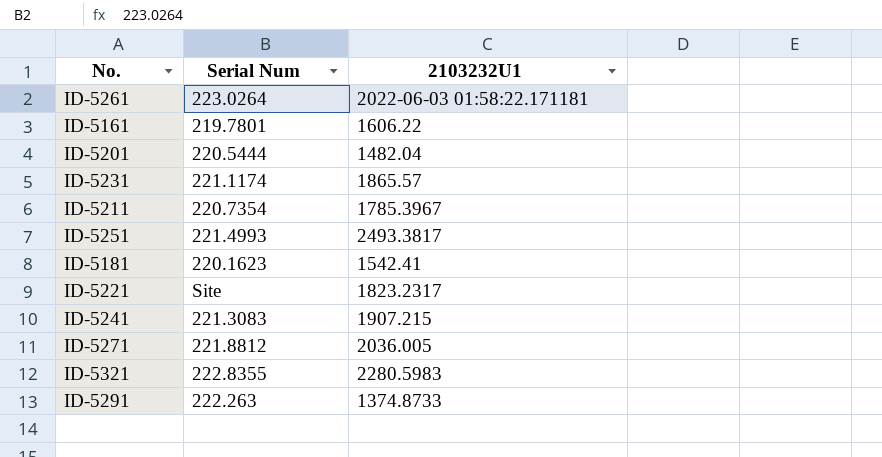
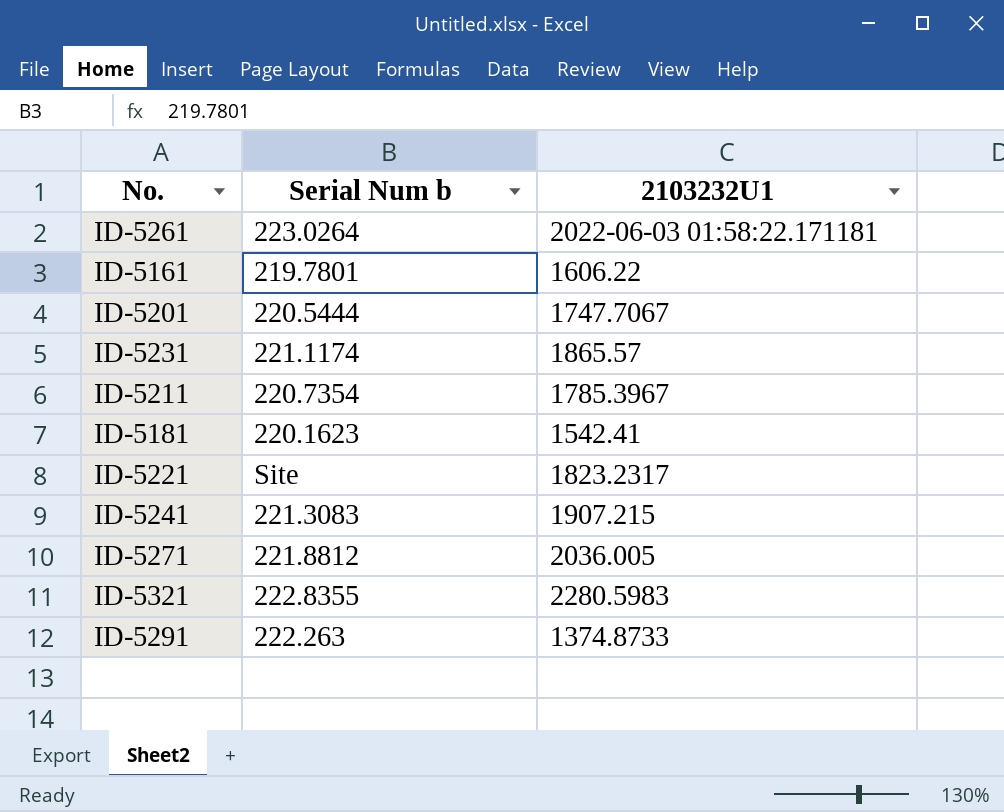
column name: Serial Num -> Serial Num b
row ID-5251: 221.4993 | 2493.3817 -> none
ID-5201 | 2103232U1: 1482.04 -> 1747.7067

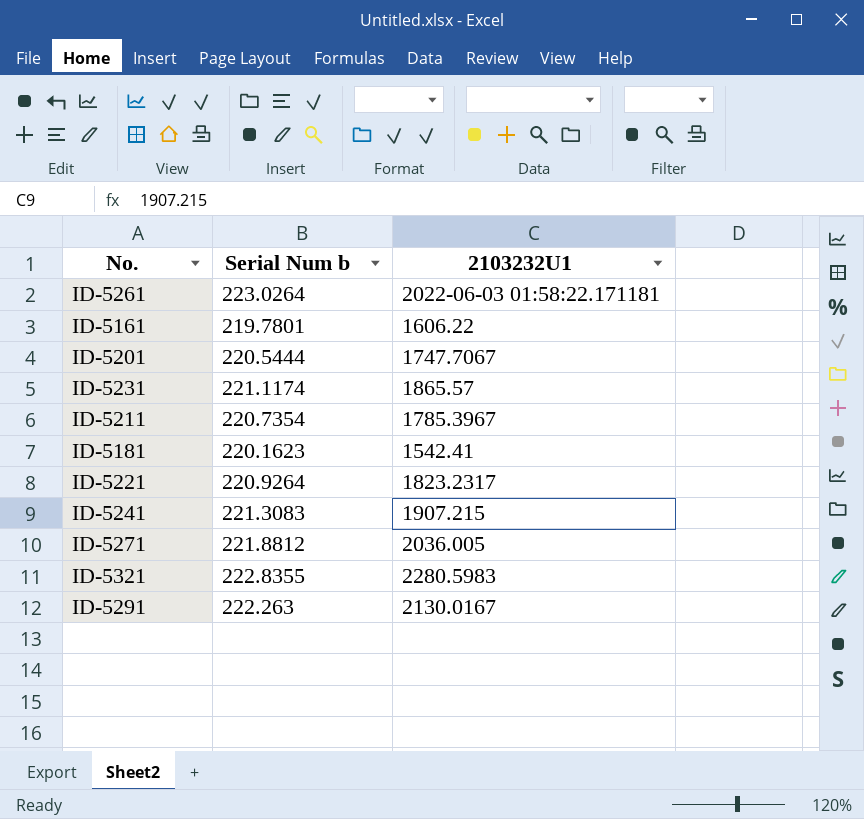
ID-5221 | Serial Num b: Site -> 220.9264
ID-5291 | 2103232U1: 1374.8733 -> 2130.0167

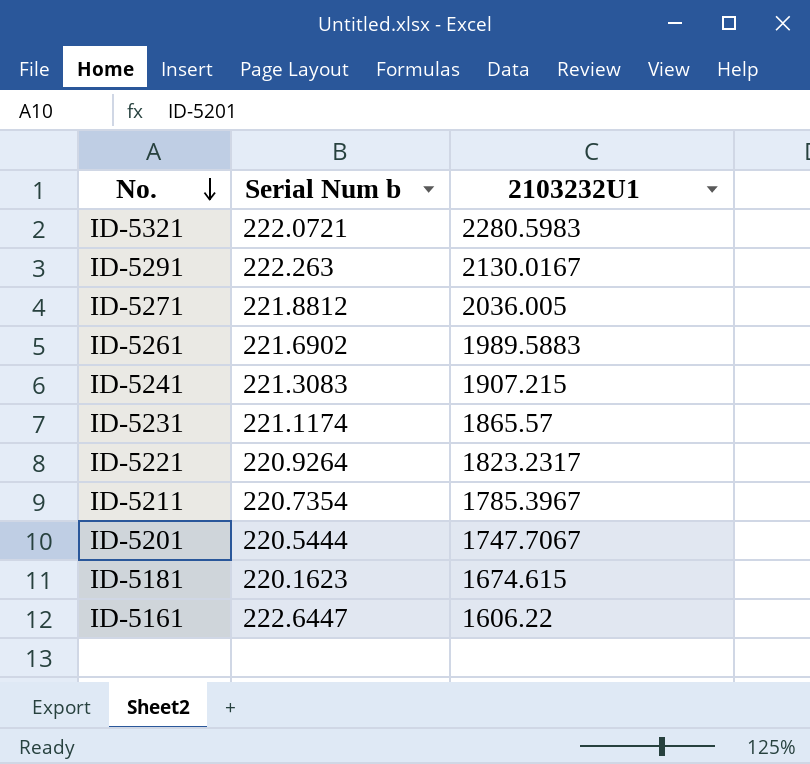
row order: none -> No. descending
ID-5321 | Serial Num b: 222.8355 -> 222.0721
ID-5261 | Serial Num b: 223.0264 -> 221.6902
ID-5261 | 2103232U1: 2022-06-03 01:58:22.171181 -> 1989.5883
ID-5181 | 2103232U1: 1542.41 -> 1674.615
ID-5161 | Serial Num b: 219.7801 -> 222.6447

